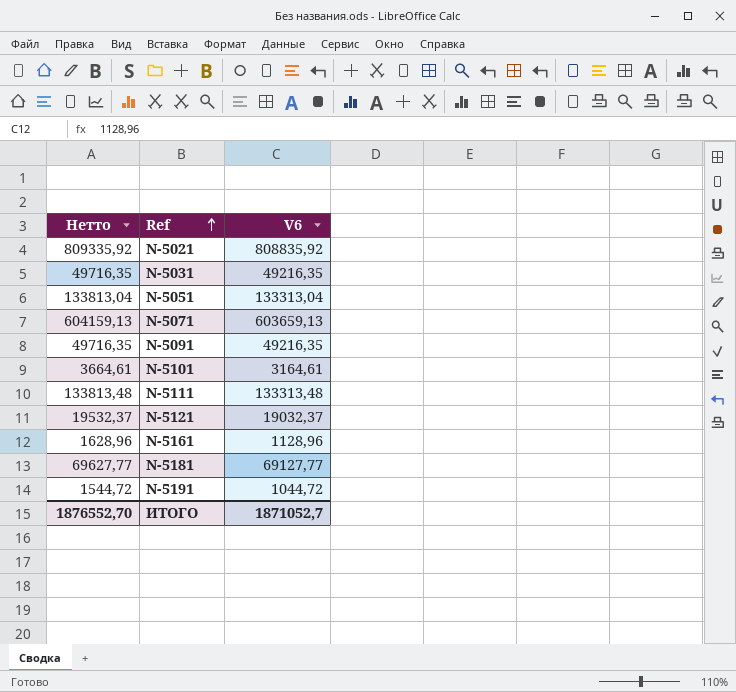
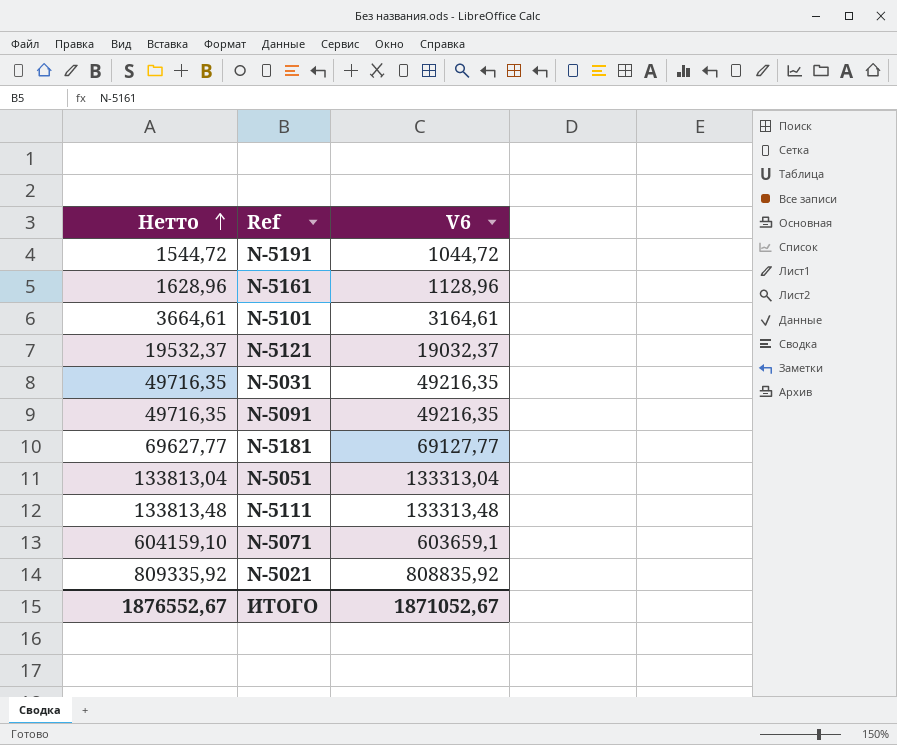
row order: Ref ascending -> Нетто ascending
N-5071 | Нетто: 604159,13 -> 604159,10
N-5071 | V6: 603659,13 -> 603659,1
ИТОГО | Нетто: 1876552,70 -> 1876552,67
ИТОГО | V6: 1871052,7 -> 1871052,67

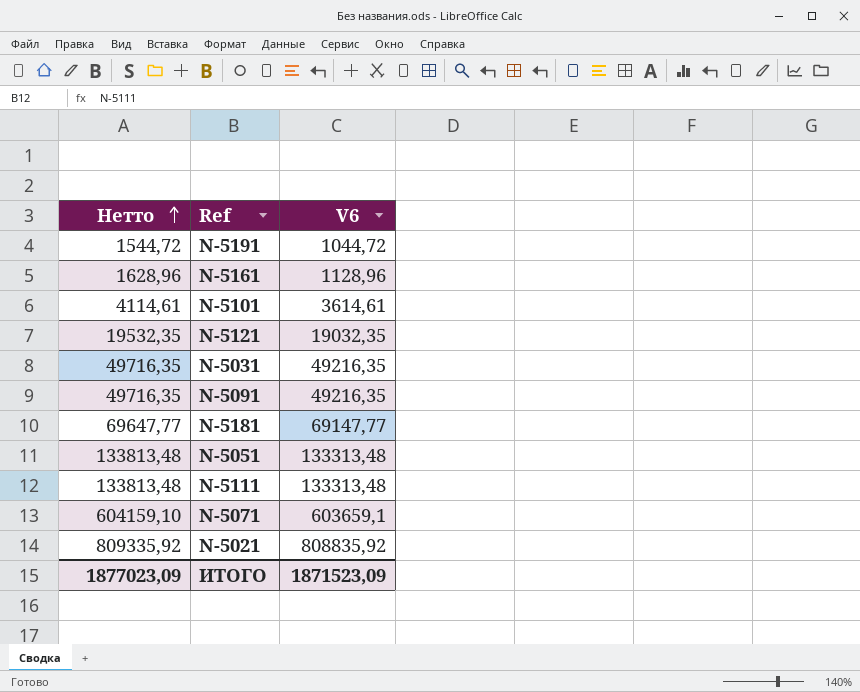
N-5101 | Нетто: 3664,61 -> 4114,61
N-5101 | V6: 3164,61 -> 3614,61
N-5121 | Нетто: 19532,37 -> 19532,35
N-5121 | V6: 19032,37 -> 19032,35
N-5181 | Нетто: 69627,77 -> 69647,77
N-5181 | V6: 69127,77 -> 69147,77
N-5051 | Нетто: 133813,04 -> 133813,48
N-5051 | V6: 133313,04 -> 133313,48
ИТОГО | Нетто: 1876552,67 -> 1877023,09
ИТОГО | V6: 1871052,67 -> 1871523,09

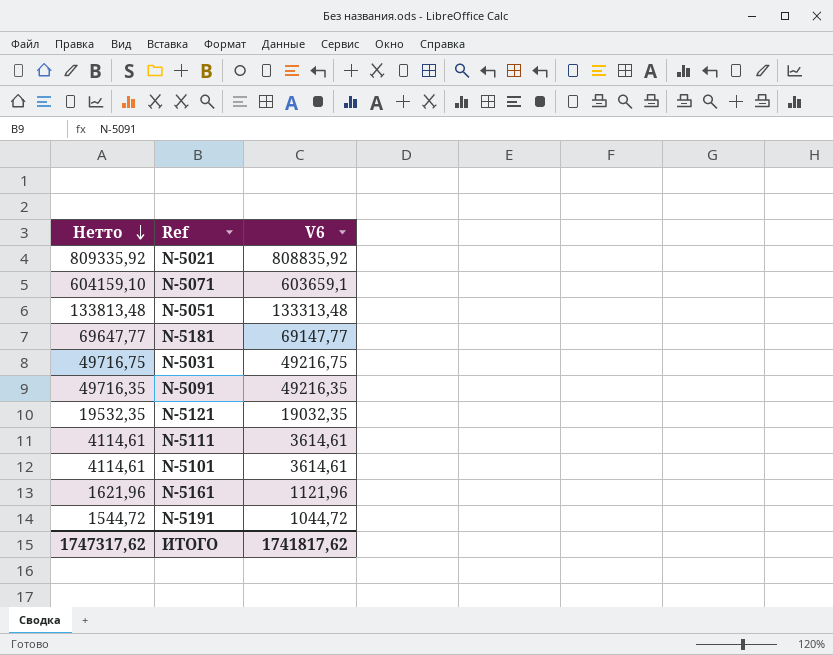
row order: Нетто ascending -> Нетто descending
N-5031 | Нетто: 49716,35 -> 49716,75
N-5031 | V6: 49216,35 -> 49216,75
N-5111 | Нетто: 133813,48 -> 4114,61
N-5111 | V6: 133313,48 -> 3614,61
N-5161 | Нетто: 1628,96 -> 1621,96
N-5161 | V6: 1128,96 -> 1121,96
ИТОГО | Нетто: 1877023,09 -> 1747317,62
ИТОГО | V6: 1871523,09 -> 1741817,62

